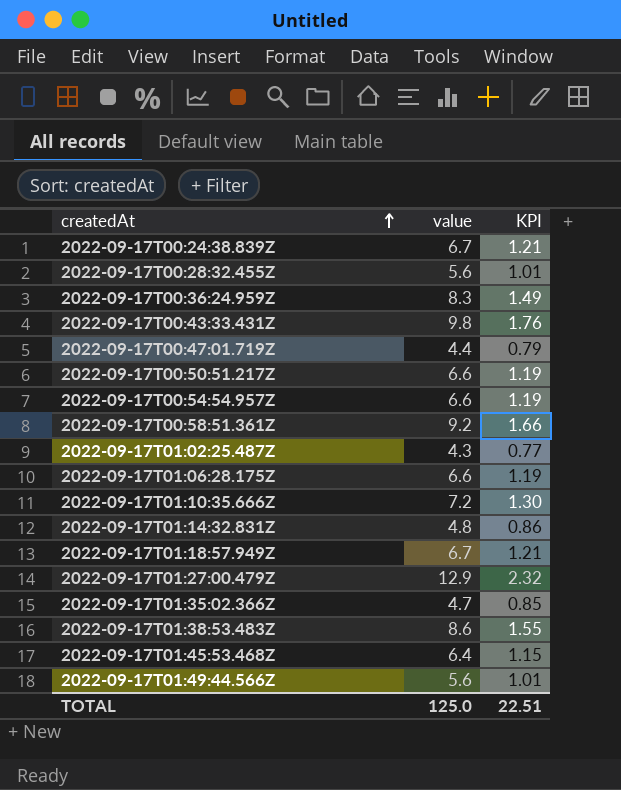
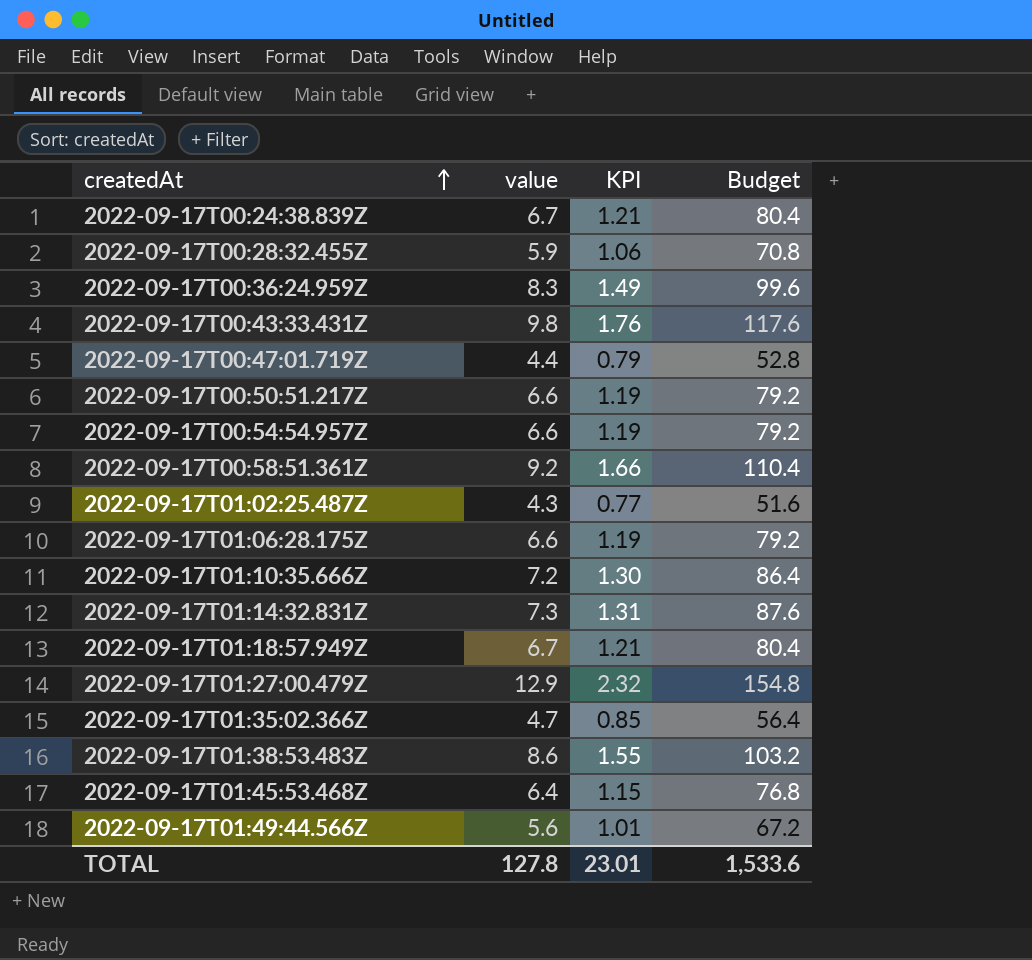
column Budget | formula: none -> [value] * 12
2022-09-17T00:28:32.455Z | value: 5.6 -> 5.9
2022-09-17T00:28:32.455Z | KPI: 1.01 -> 1.06
2022-09-17T01:14:32.831Z | value: 4.8 -> 7.3
2022-09-17T01:14:32.831Z | KPI: 0.86 -> 1.31
TOTAL | value: 125.0 -> 127.8
TOTAL | KPI: 22.51 -> 23.01

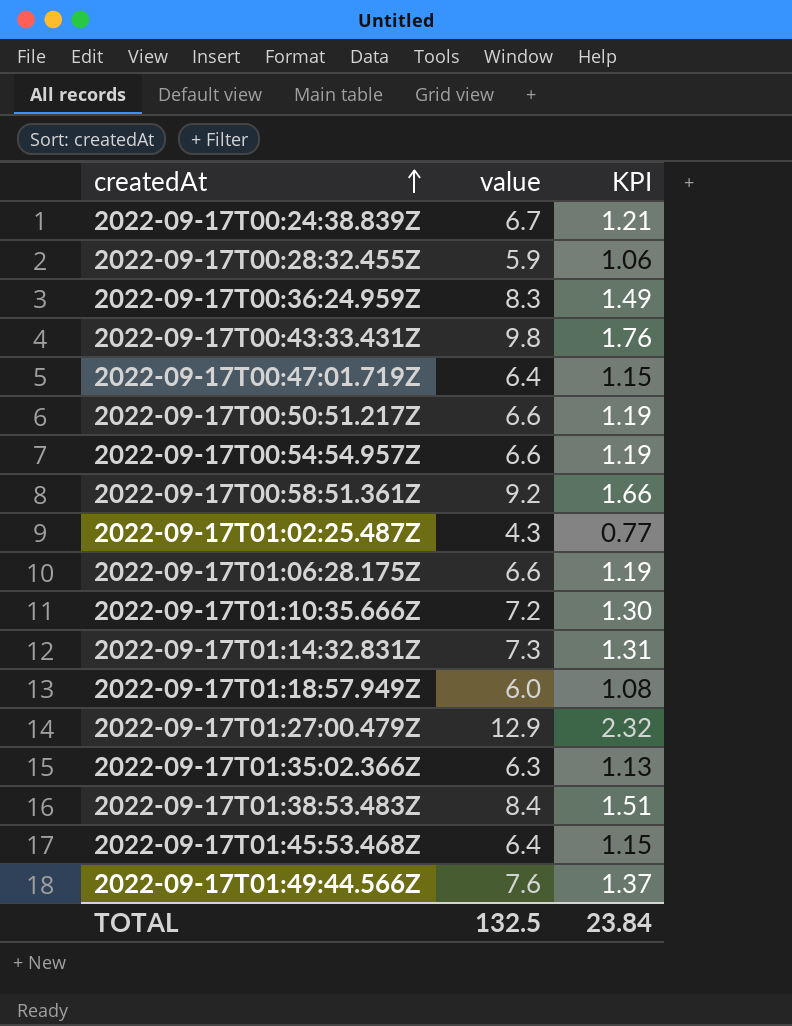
column Budget | formula: [value] * 12 -> none
2022-09-17T00:47:01.719Z | value: 4.4 -> 6.4
2022-09-17T00:47:01.719Z | KPI: 0.79 -> 1.15
2022-09-17T01:18:57.949Z | value: 6.7 -> 6.0
2022-09-17T01:18:57.949Z | KPI: 1.21 -> 1.08
2022-09-17T01:35:02.366Z | value: 4.7 -> 6.3
2022-09-17T01:35:02.366Z | KPI: 0.85 -> 1.13
2022-09-17T01:38:53.483Z | value: 8.6 -> 8.4
2022-09-17T01:38:53.483Z | KPI: 1.55 -> 1.51
2022-09-17T01:49:44.566Z | value: 5.6 -> 7.6
2022-09-17T01:49:44.566Z | KPI: 1.01 -> 1.37
TOTAL | value: 127.8 -> 132.5
TOTAL | KPI: 23.01 -> 23.84

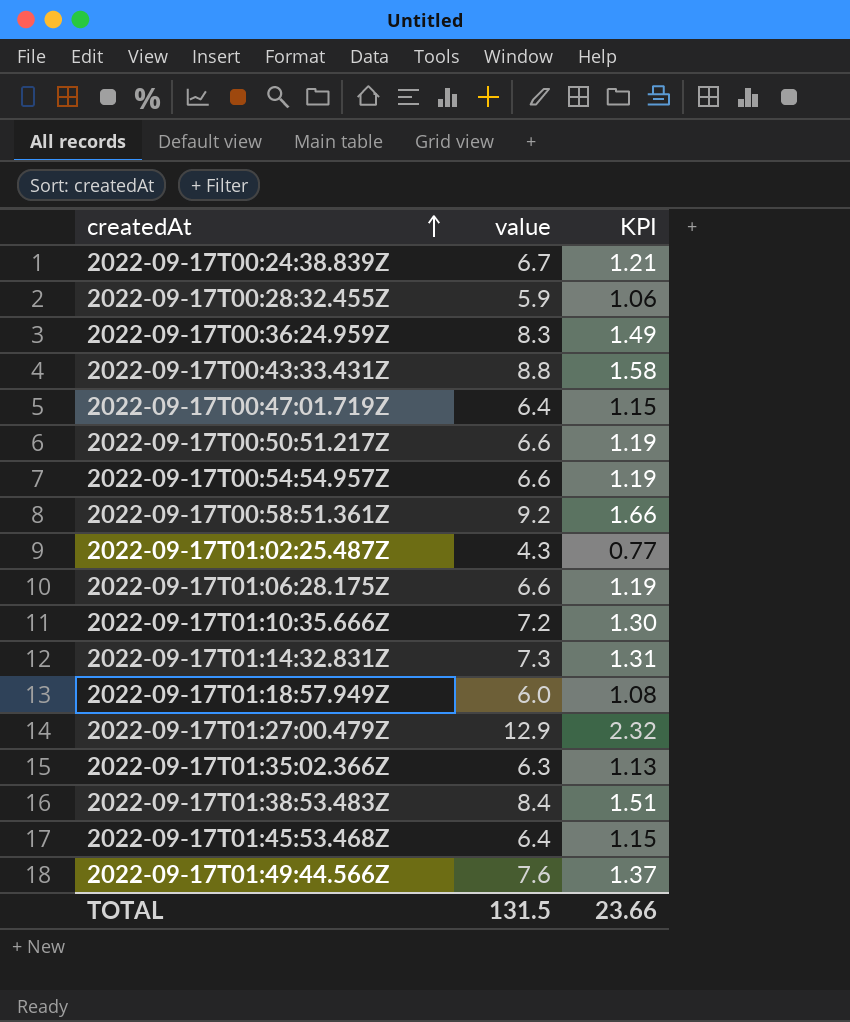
2022-09-17T00:43:33.431Z | value: 9.8 -> 8.8
2022-09-17T00:43:33.431Z | KPI: 1.76 -> 1.58
TOTAL | value: 132.5 -> 131.5
TOTAL | KPI: 23.84 -> 23.66

